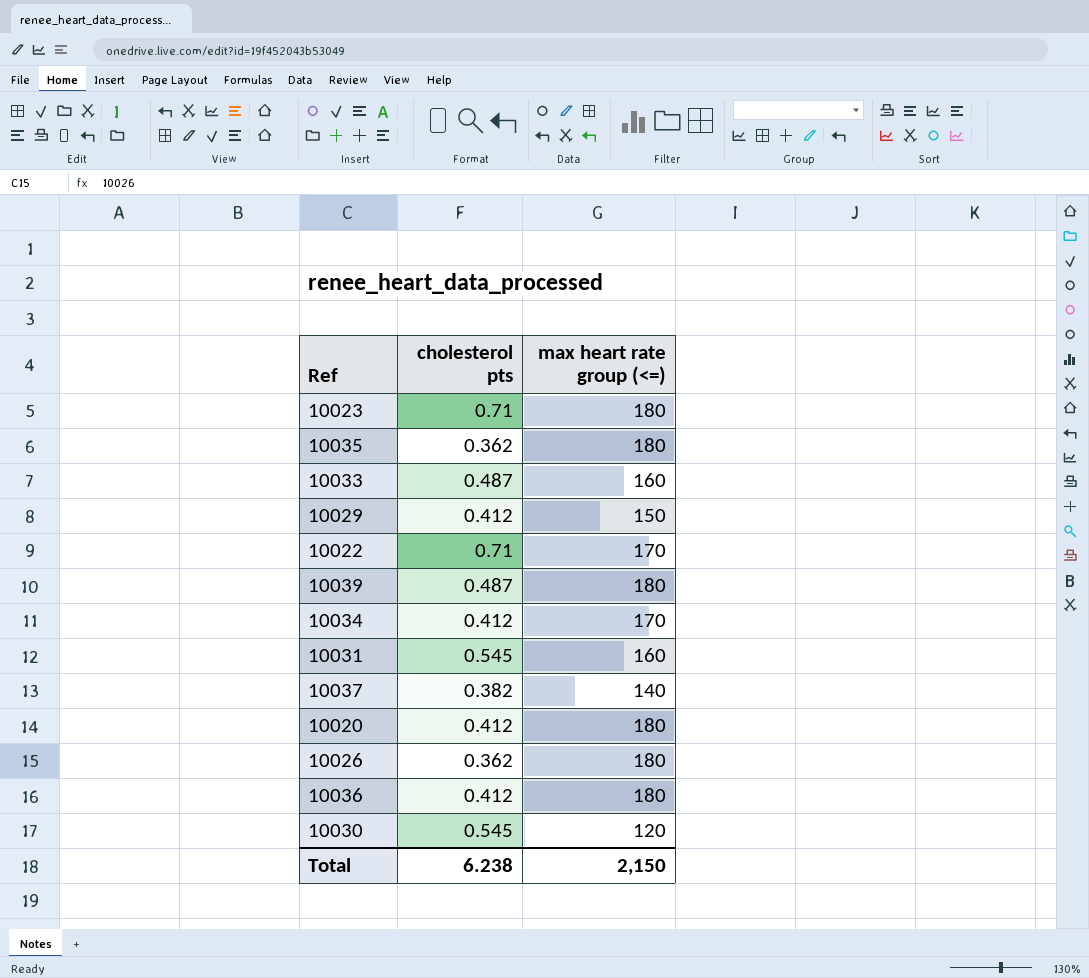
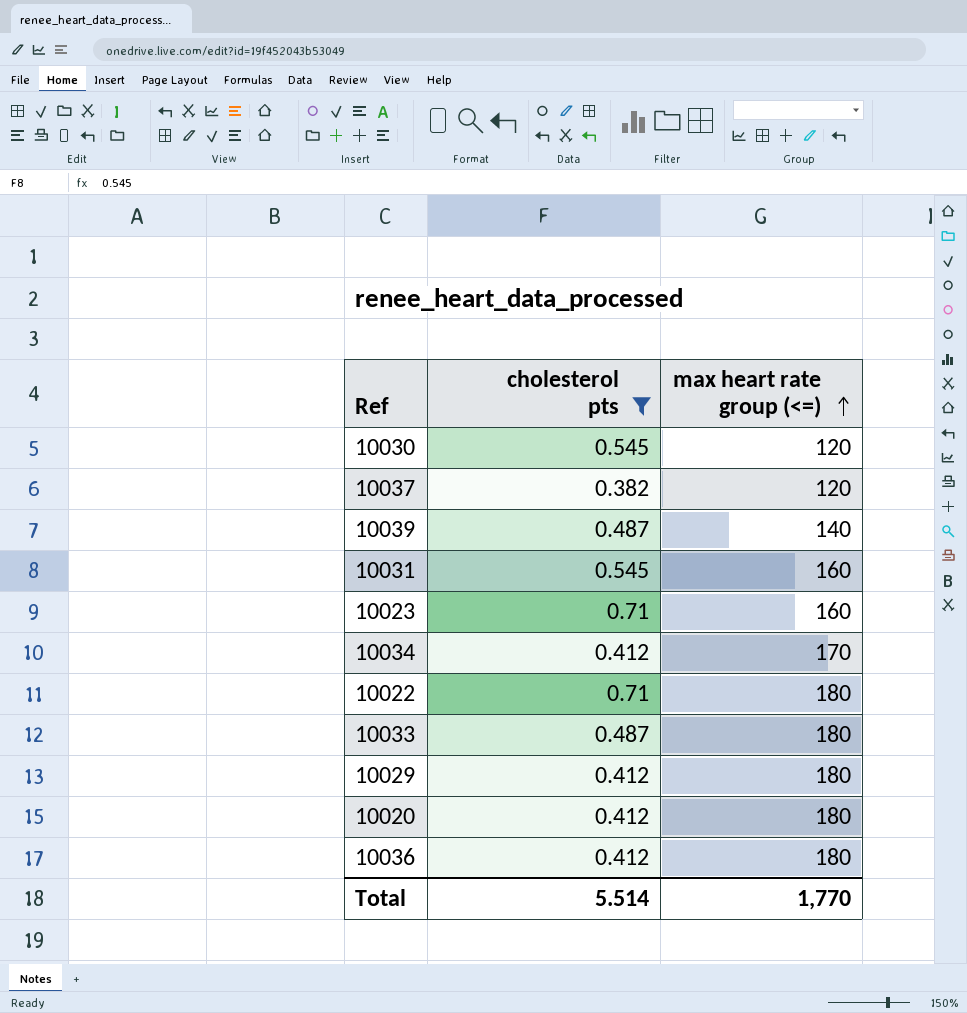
filter: none -> cholesterol pts != 0.362
row order: none -> max heart rate group (<=) ascending
10037 | max heart rate group (<=): 140 -> 120
10039 | max heart rate group (<=): 180 -> 140
10023 | max heart rate group (<=): 180 -> 160
10022 | max heart rate group (<=): 170 -> 180
10033 | max heart rate group (<=): 160 -> 180
10029 | max heart rate group (<=): 150 -> 180
Total | cholesterol pts: 6.238 -> 5.514
Total | max heart rate group (<=): 2,150 -> 1,770

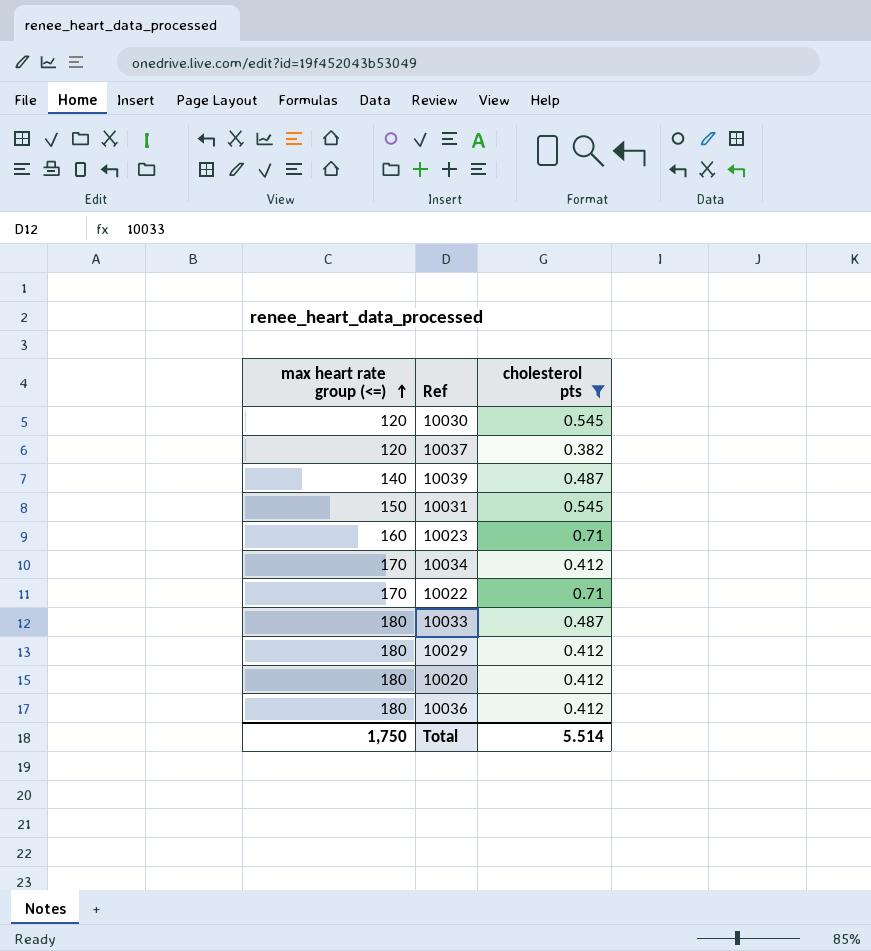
column max heart rate group (<=) | position: 3 -> 1
10031 | max heart rate group (<=): 160 -> 150
10022 | max heart rate group (<=): 180 -> 170
Total | max heart rate group (<=): 1,770 -> 1,750

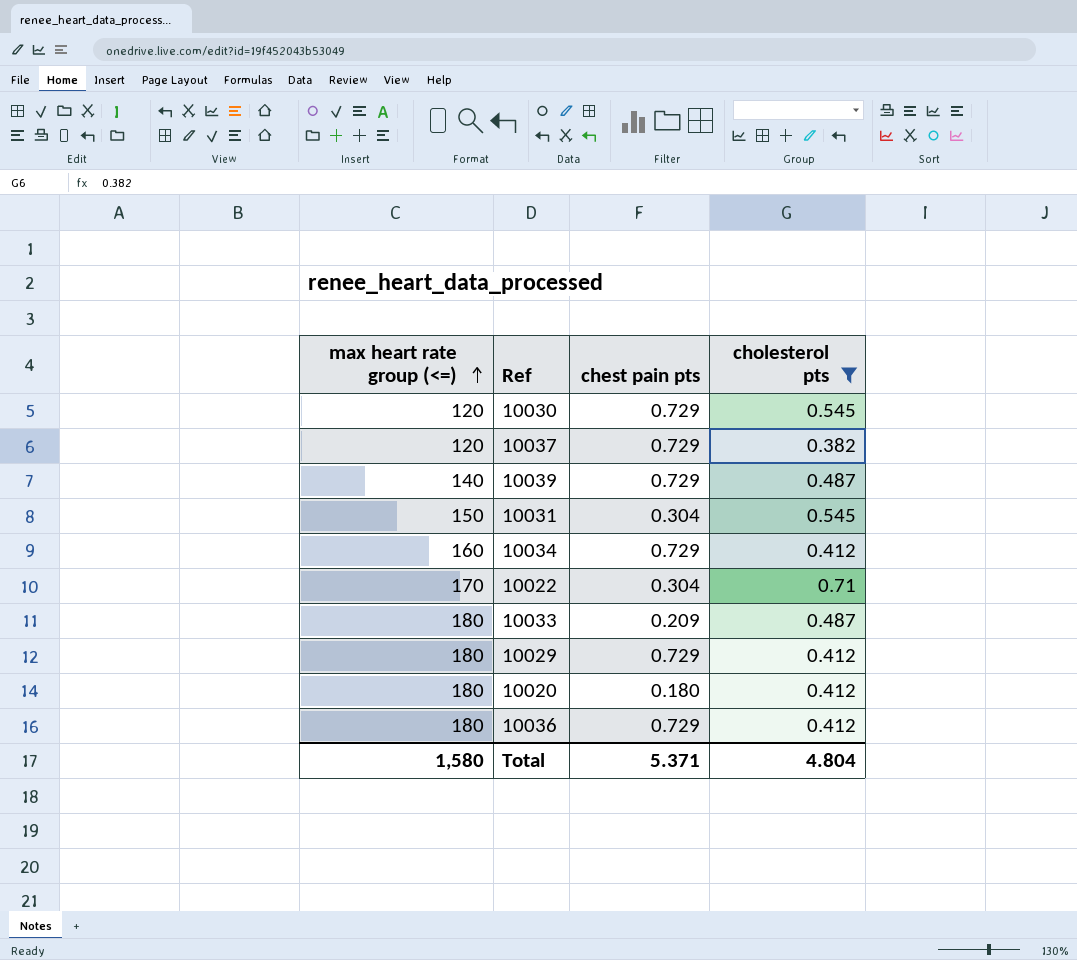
column chest pain pts | position: none -> 3
row 10023: 160 | 0.71 -> none
10034 | max heart rate group (<=): 170 -> 160
Total | max heart rate group (<=): 1,750 -> 1,580
Total | cholesterol pts: 5.514 -> 4.804

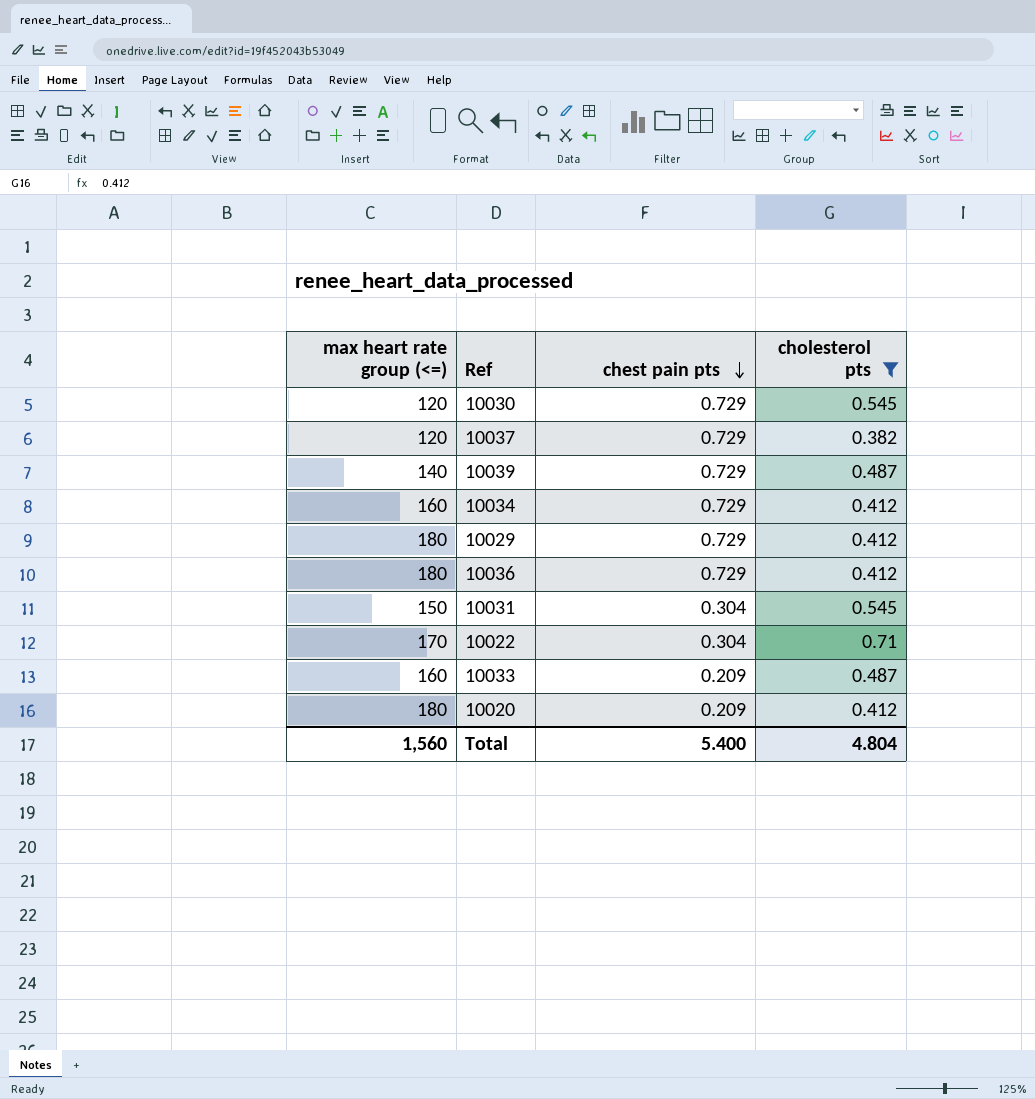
row order: max heart rate group (<=) ascending -> chest pain pts descending
10033 | max heart rate group (<=): 180 -> 160
10020 | chest pain pts: 0.180 -> 0.209
Total | max heart rate group (<=): 1,580 -> 1,560
Total | chest pain pts: 5.371 -> 5.400

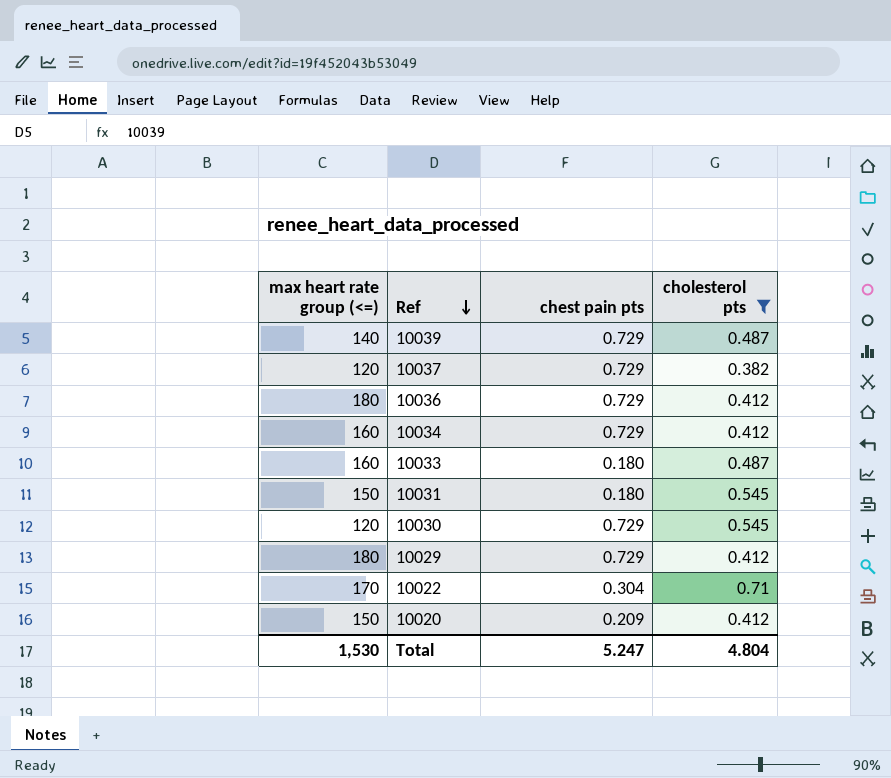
row order: chest pain pts descending -> Ref descending
10033 | chest pain pts: 0.209 -> 0.180
10031 | chest pain pts: 0.304 -> 0.180
10020 | max heart rate group (<=): 180 -> 150
Total | max heart rate group (<=): 1,560 -> 1,530
Total | chest pain pts: 5.400 -> 5.247

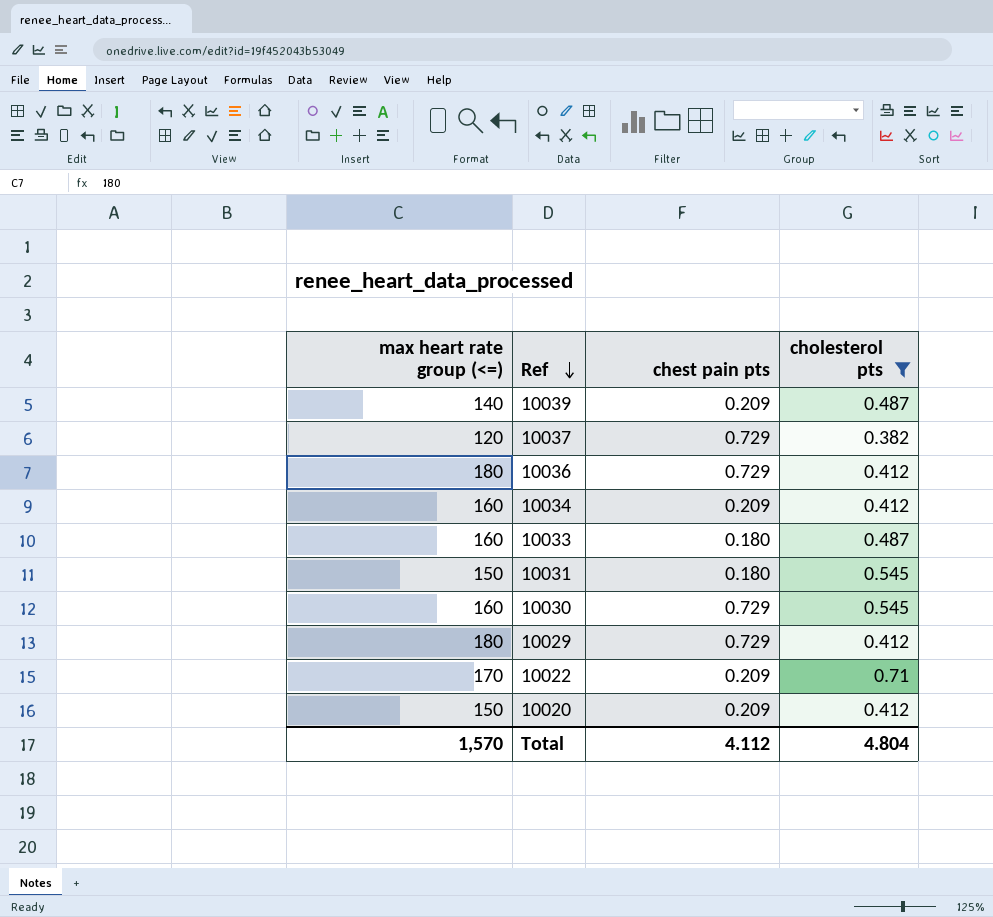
10039 | chest pain pts: 0.729 -> 0.209
10034 | chest pain pts: 0.729 -> 0.209
10030 | max heart rate group (<=): 120 -> 160
10022 | chest pain pts: 0.304 -> 0.209
Total | max heart rate group (<=): 1,530 -> 1,570
Total | chest pain pts: 5.247 -> 4.112

